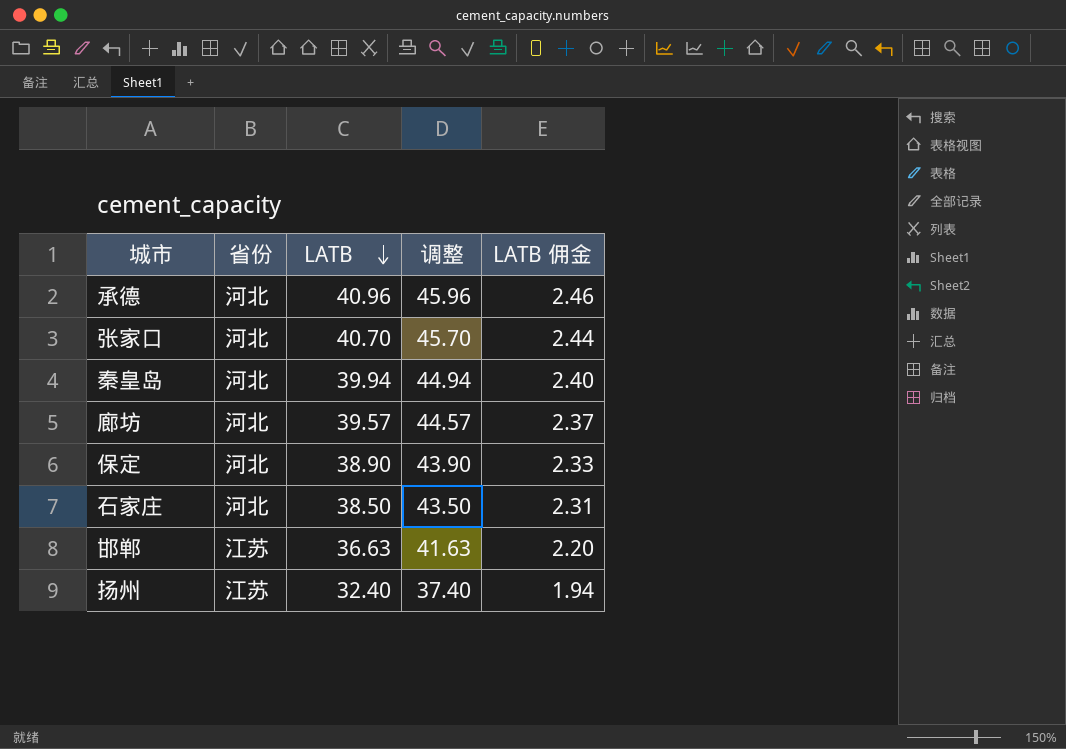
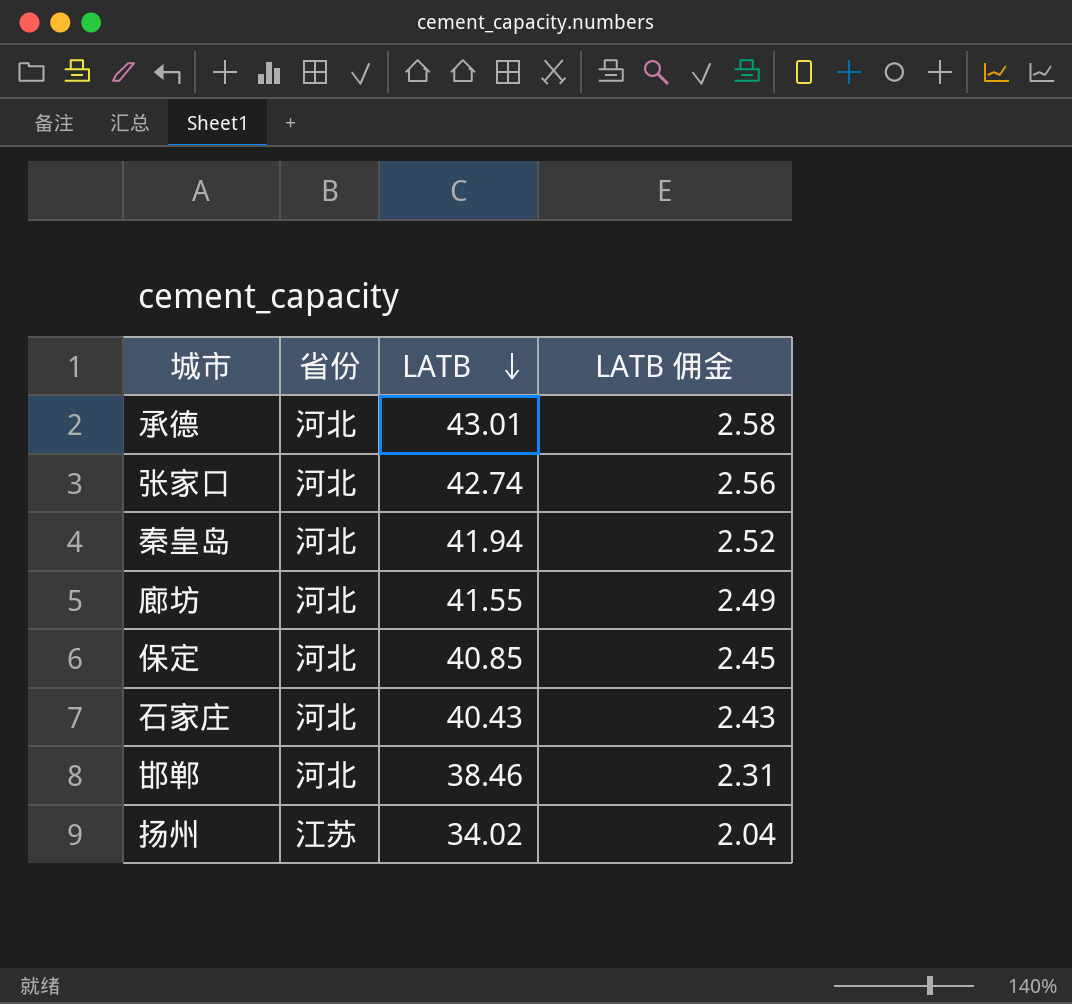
column 调整 | formula: [LATB] + 5 -> none
承德 | LATB: 40.96 -> 43.01
承德 | LATB 佣金: 2.46 -> 2.58
张家口 | LATB: 40.70 -> 42.74
张家口 | LATB 佣金: 2.44 -> 2.56
秦皇岛 | LATB: 39.94 -> 41.94
秦皇岛 | LATB 佣金: 2.40 -> 2.52
廊坊 | LATB: 39.57 -> 41.55
廊坊 | LATB 佣金: 2.37 -> 2.49
保定 | LATB: 38.90 -> 40.85
保定 | LATB 佣金: 2.33 -> 2.45
石家庄 | LATB: 38.50 -> 40.43
石家庄 | LATB 佣金: 2.31 -> 2.43
邯郸 | 省份: 江苏 -> 河北
邯郸 | LATB: 36.63 -> 38.46
邯郸 | LATB 佣金: 2.20 -> 2.31
扬州 | LATB: 32.40 -> 34.02
扬州 | LATB 佣金: 1.94 -> 2.04

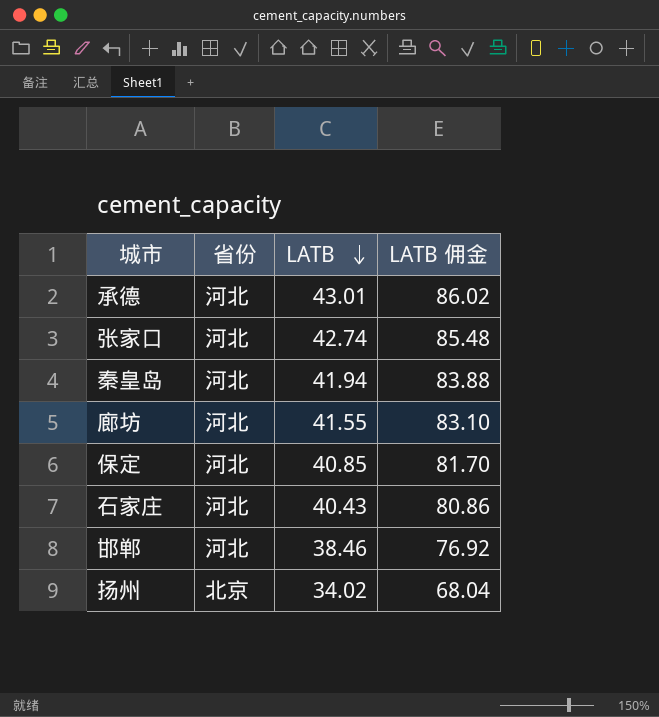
column LATB 佣金 | formula: [LATB] * 0.06 -> [LATB] * 2
扬州 | 省份: 江苏 -> 北京

